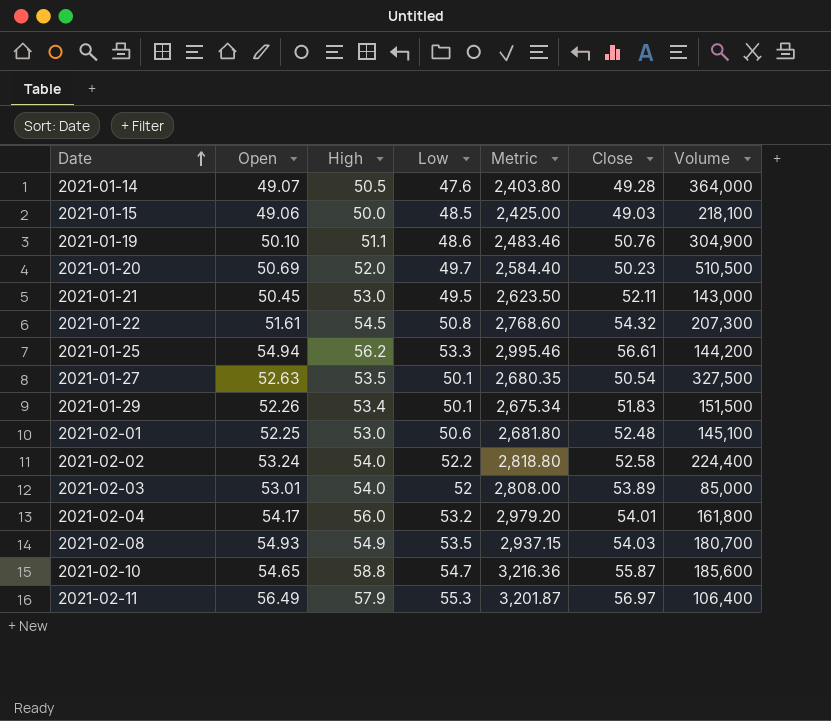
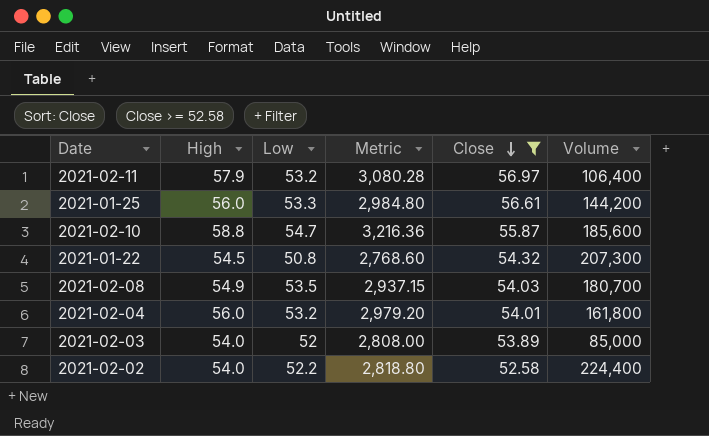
filter: none -> Close >= 52.58
row order: Date ascending -> Close descending
column Open | position: 2 -> none
2021-02-11 | Low: 55.3 -> 53.2
2021-02-11 | Metric: 3,201.87 -> 3,080.28
2021-01-25 | High: 56.2 -> 56.0
2021-01-25 | Metric: 2,995.46 -> 2,984.80

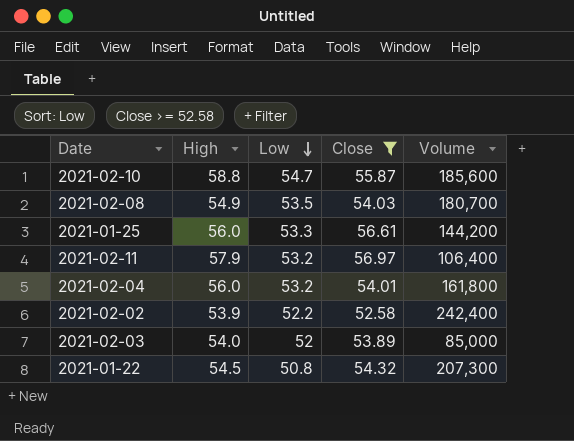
row order: Close descending -> Low descending
column Metric | formula: [High] * [Low] -> none
2021-02-02 | High: 54.0 -> 53.9
2021-02-02 | Volume: 224,400 -> 242,400

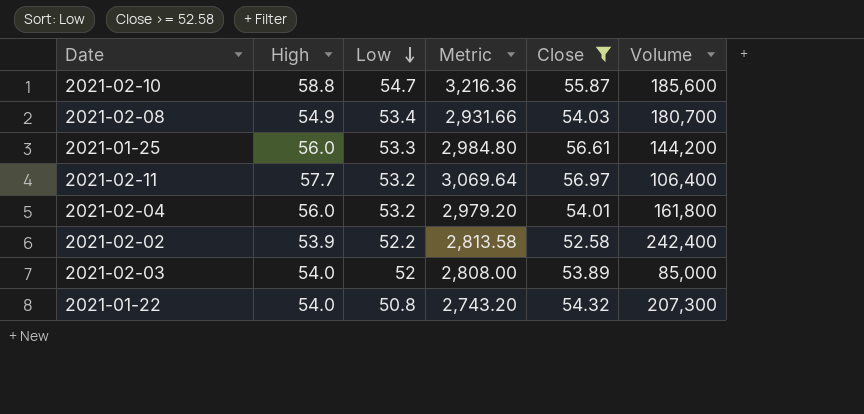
column Metric | formula: none -> [High] * [Low]
2021-02-08 | Low: 53.5 -> 53.4
2021-02-11 | High: 57.9 -> 57.7
2021-01-22 | High: 54.5 -> 54.0

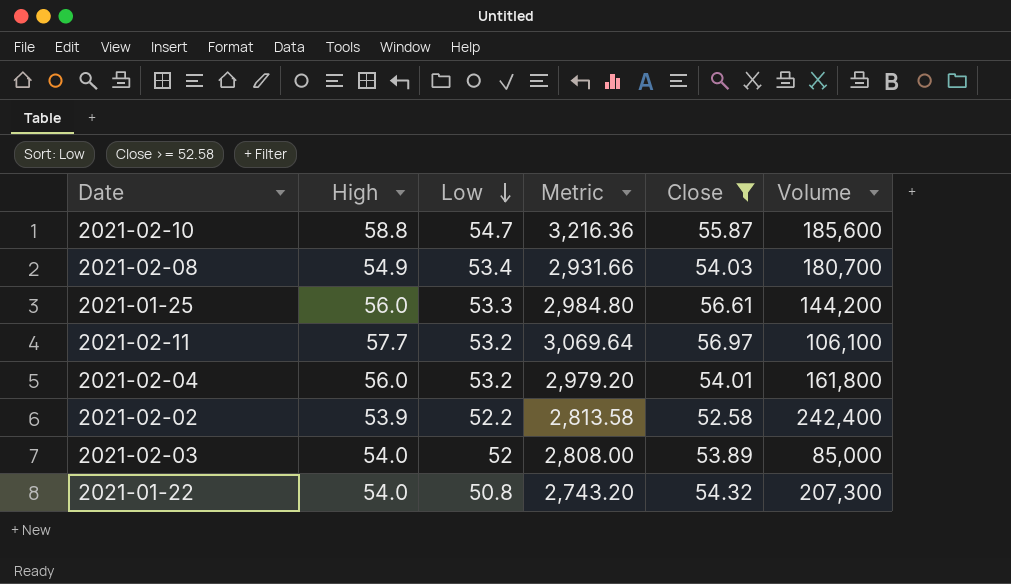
2021-02-11 | Volume: 106,400 -> 106,100

